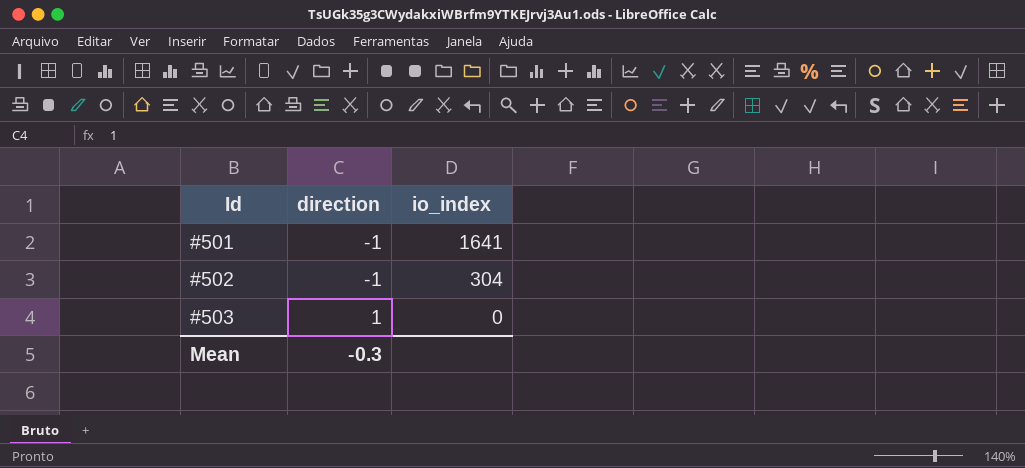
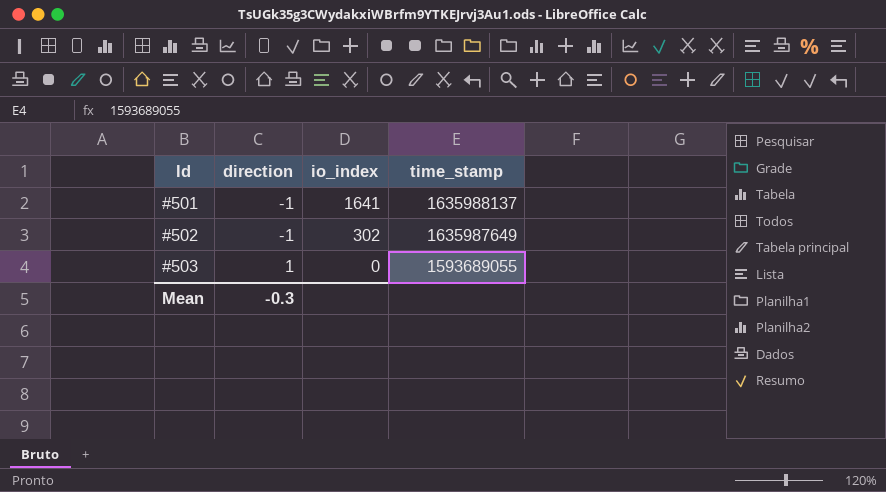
column time_stamp | position: none -> 4
#502 | io_index: 304 -> 302

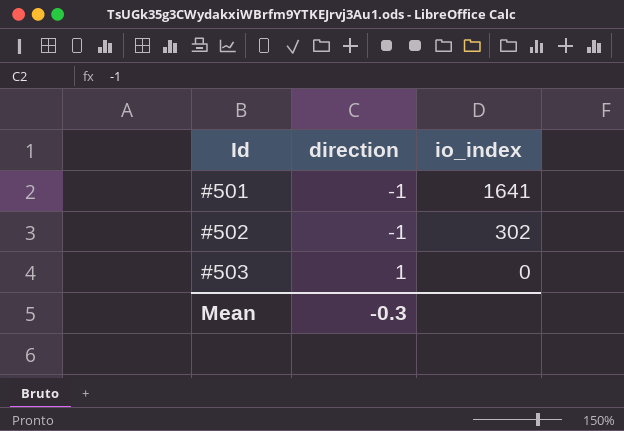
column time_stamp | position: 4 -> none

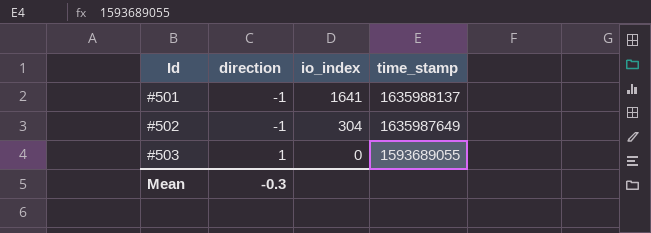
column time_stamp | position: none -> 4
#502 | io_index: 302 -> 304

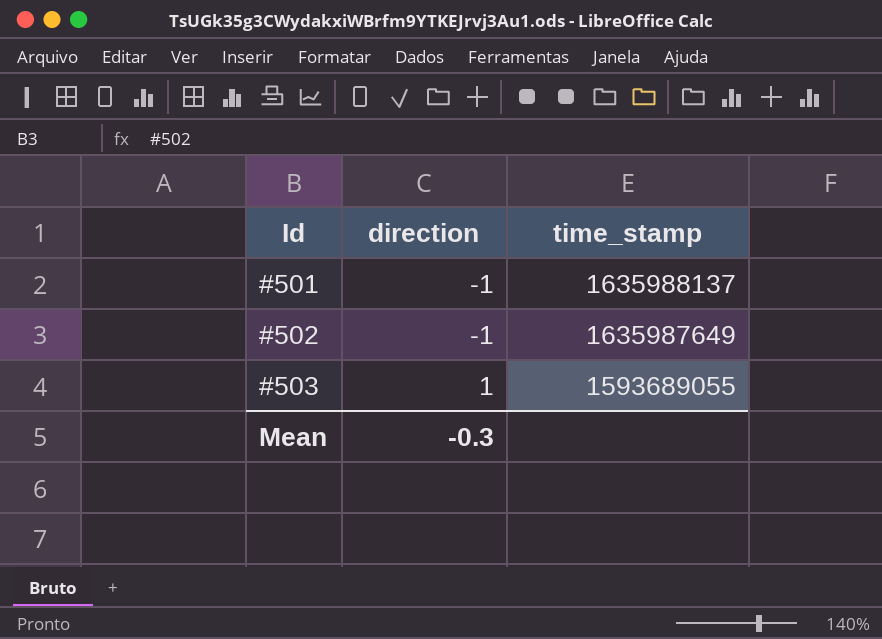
column io_index | position: 3 -> none

